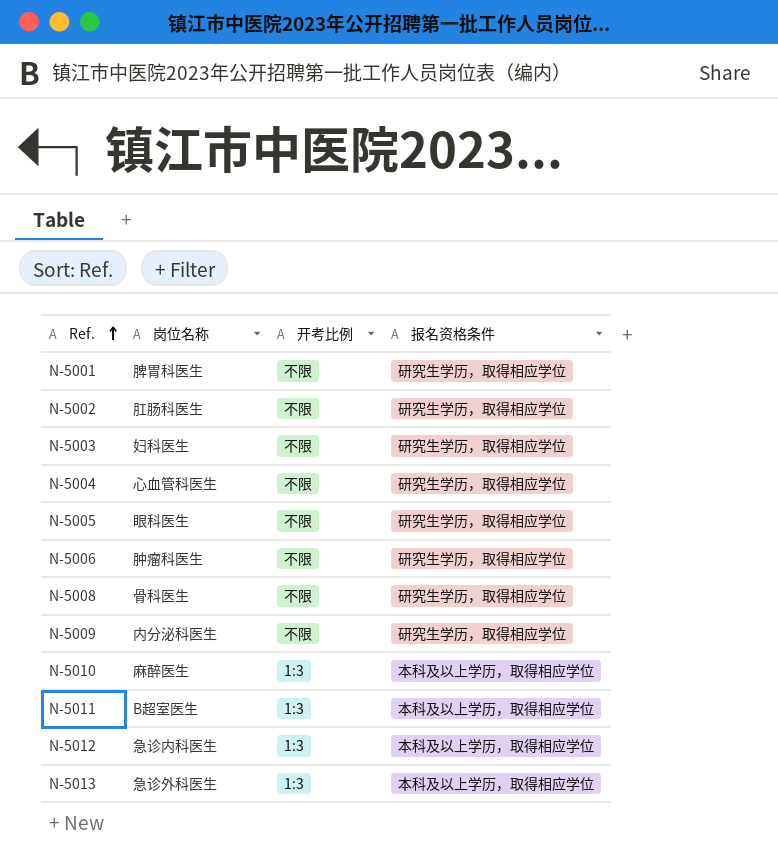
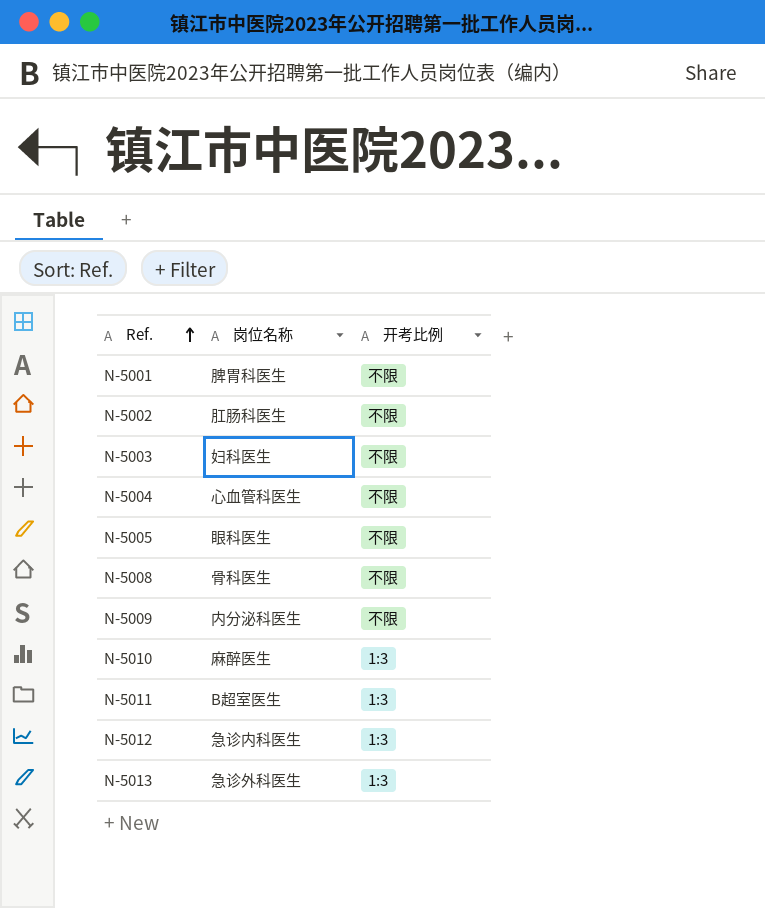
column 报名资格条件 | position: 4 -> none
row N-5006: 肿瘤科医生 | 不限 | 研究生学历，取得相应学位 -> none

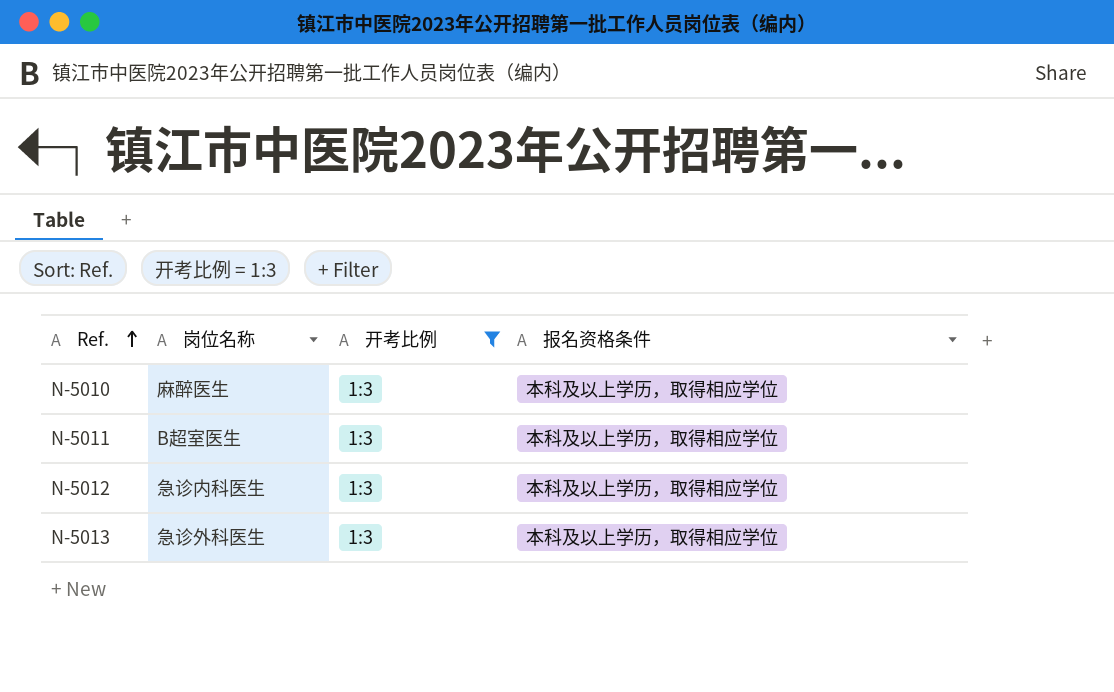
filter: none -> 开考比例 = 1:3
column 报名资格条件 | position: none -> 4

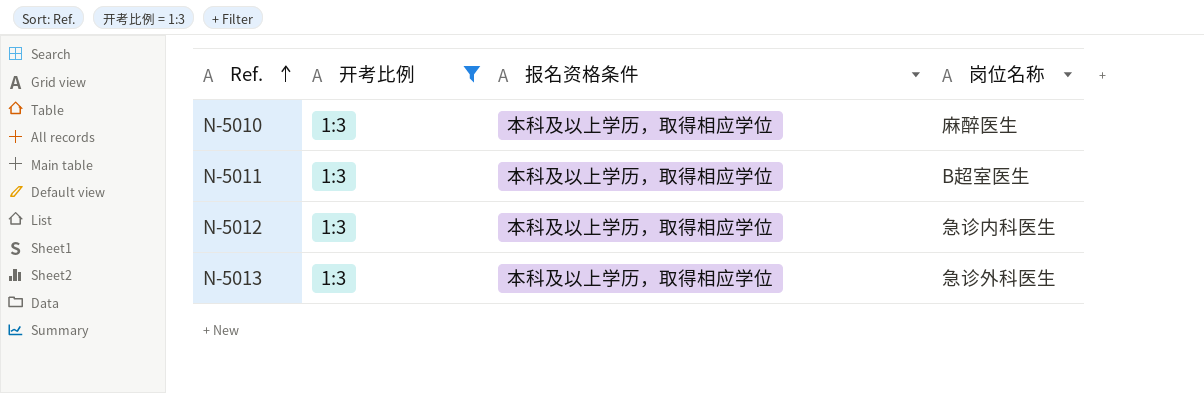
column 岗位名称 | position: 2 -> 4

